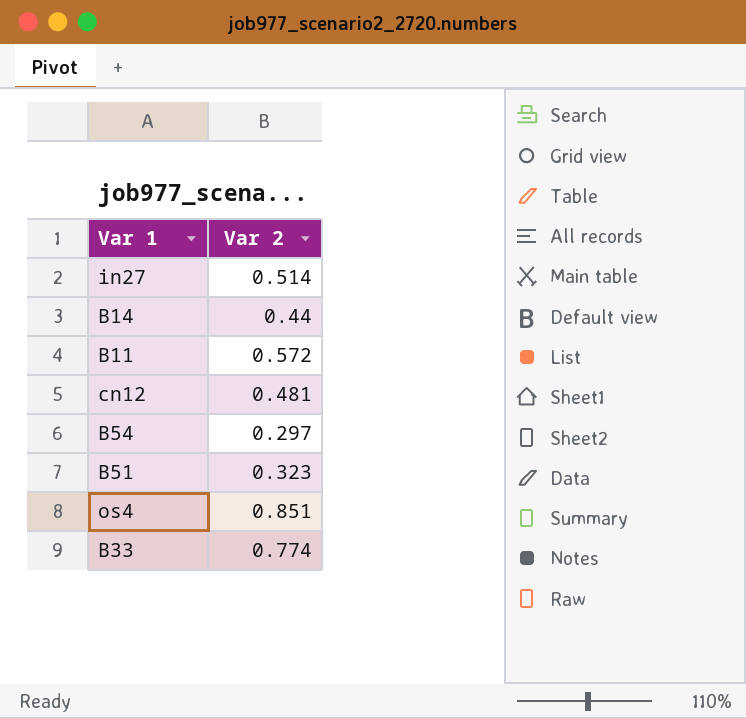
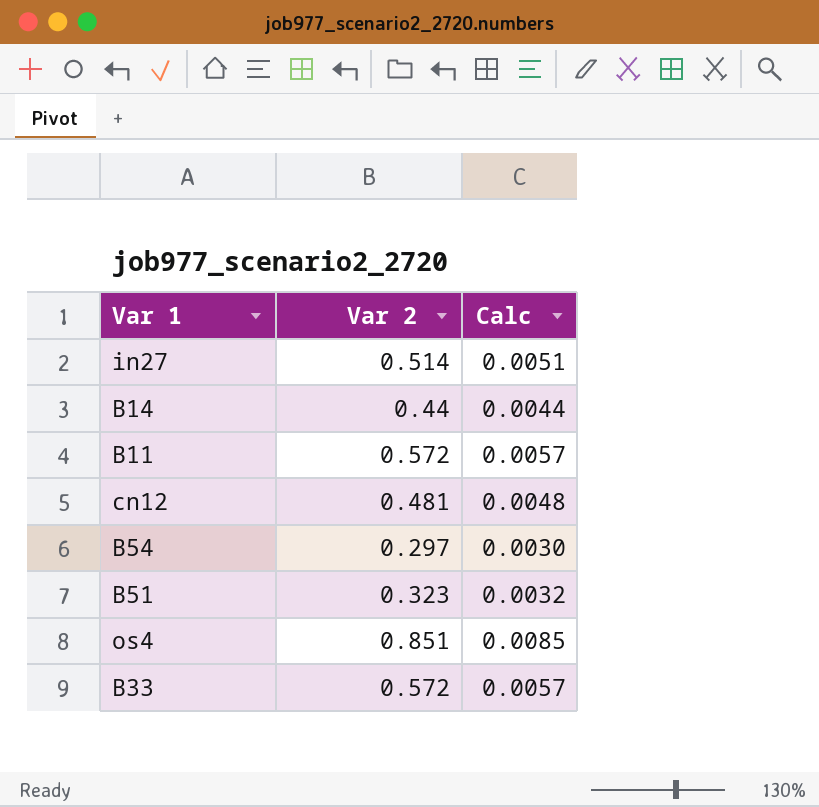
column Calc | formula: none -> [Var 2] * 0.01
B33 | Var 2: 0.774 -> 0.572

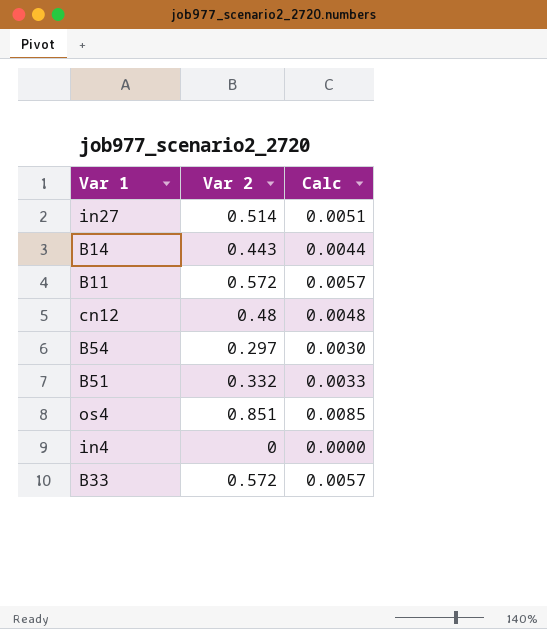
B14 | Var 2: 0.44 -> 0.443
cn12 | Var 2: 0.481 -> 0.48
B51 | Var 2: 0.323 -> 0.332
B51 | Calc: 0.0032 -> 0.0033
row in4: none -> 0 | 0.0000

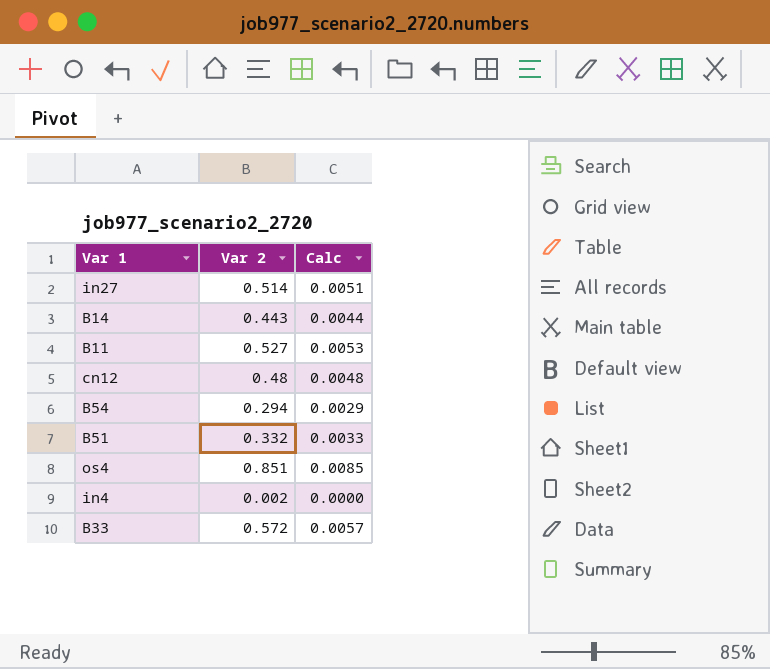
B11 | Var 2: 0.572 -> 0.527
B11 | Calc: 0.0057 -> 0.0053
B54 | Var 2: 0.297 -> 0.294
B54 | Calc: 0.0030 -> 0.0029
in4 | Var 2: 0 -> 0.002

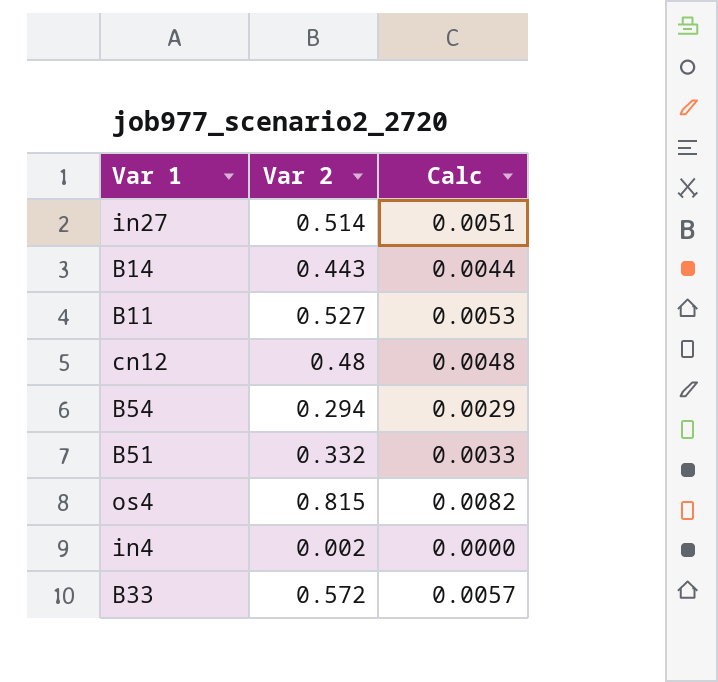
os4 | Var 2: 0.851 -> 0.815
os4 | Calc: 0.0085 -> 0.0082

